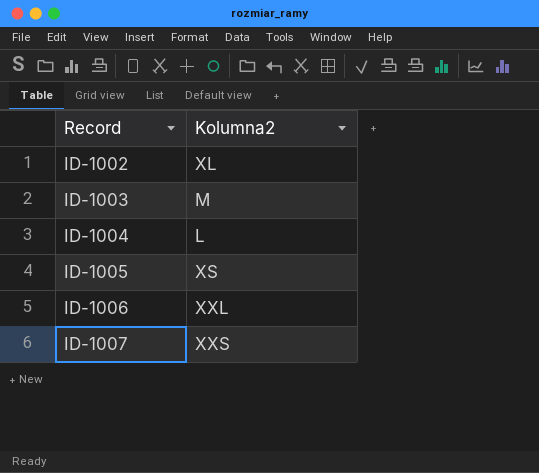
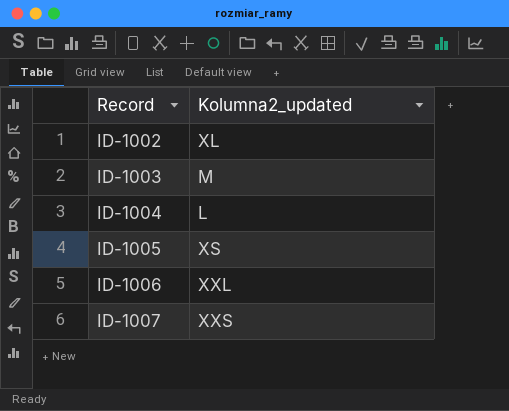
column name: Kolumna2 -> Kolumna2_updated

